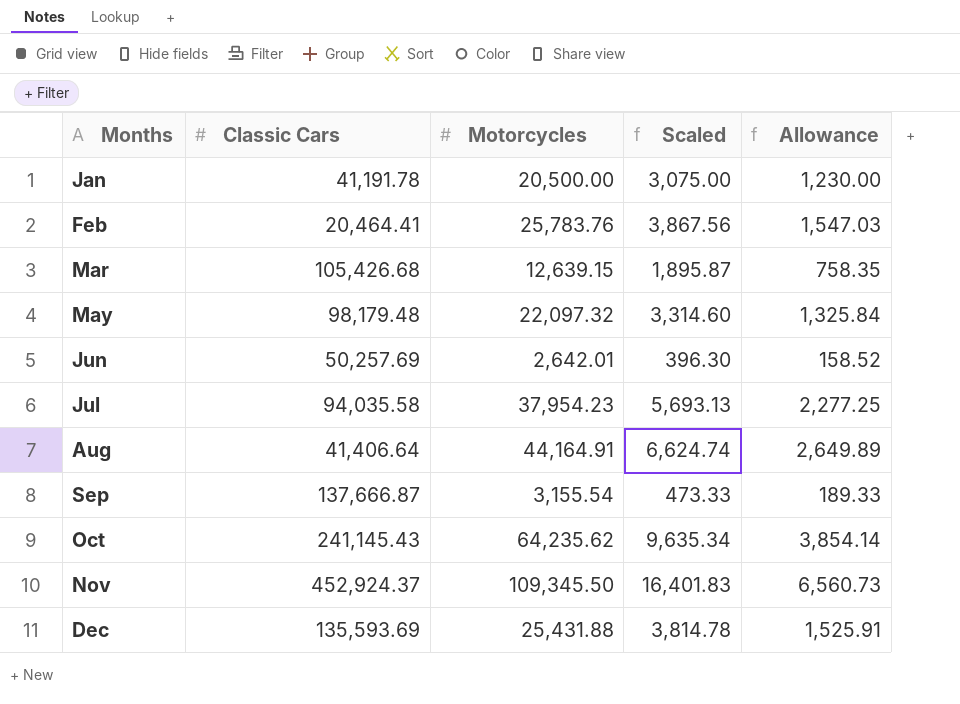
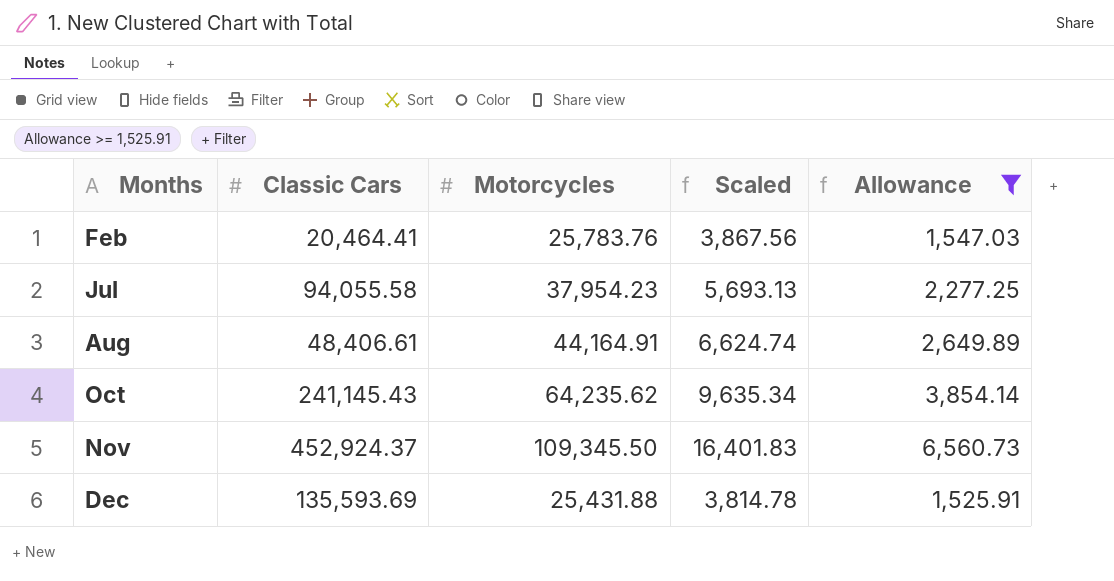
filter: none -> Allowance >= 1,525.91
Jul | Classic Cars: 94,035.58 -> 94,055.58
Aug | Classic Cars: 41,406.64 -> 48,406.61

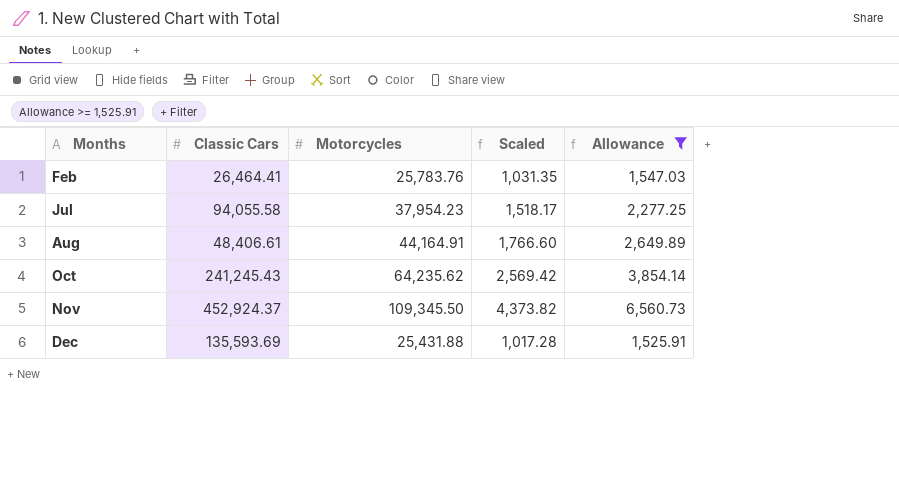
column Scaled | formula: [Motorcycles] * 0.15 -> [Motorcycles] * 0.04
Feb | Classic Cars: 20,464.41 -> 26,464.41
Oct | Classic Cars: 241,145.43 -> 241,245.43

